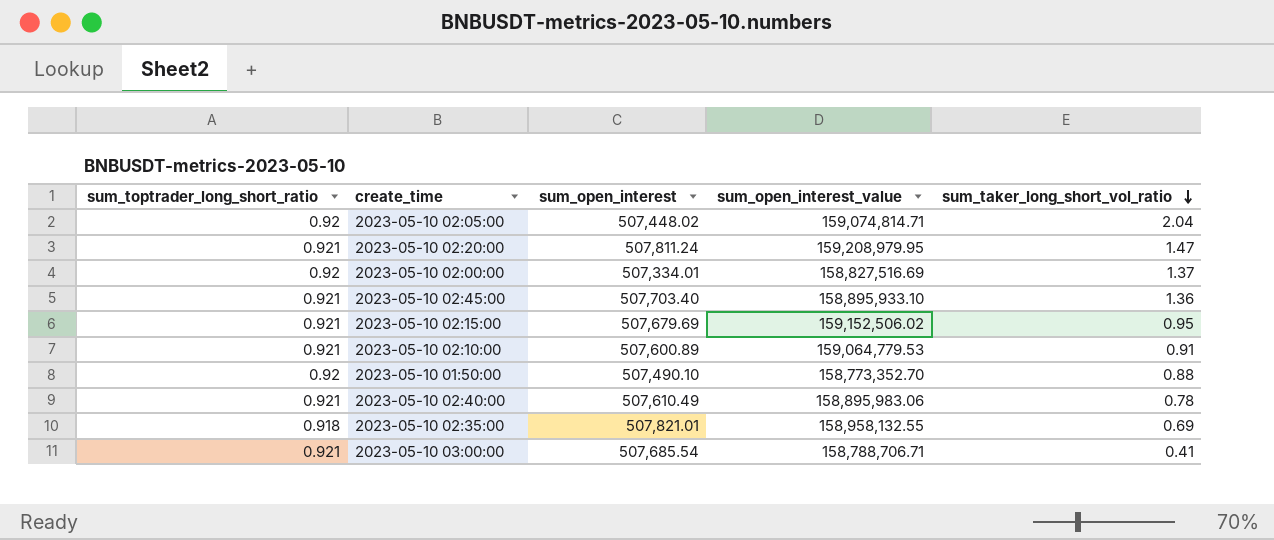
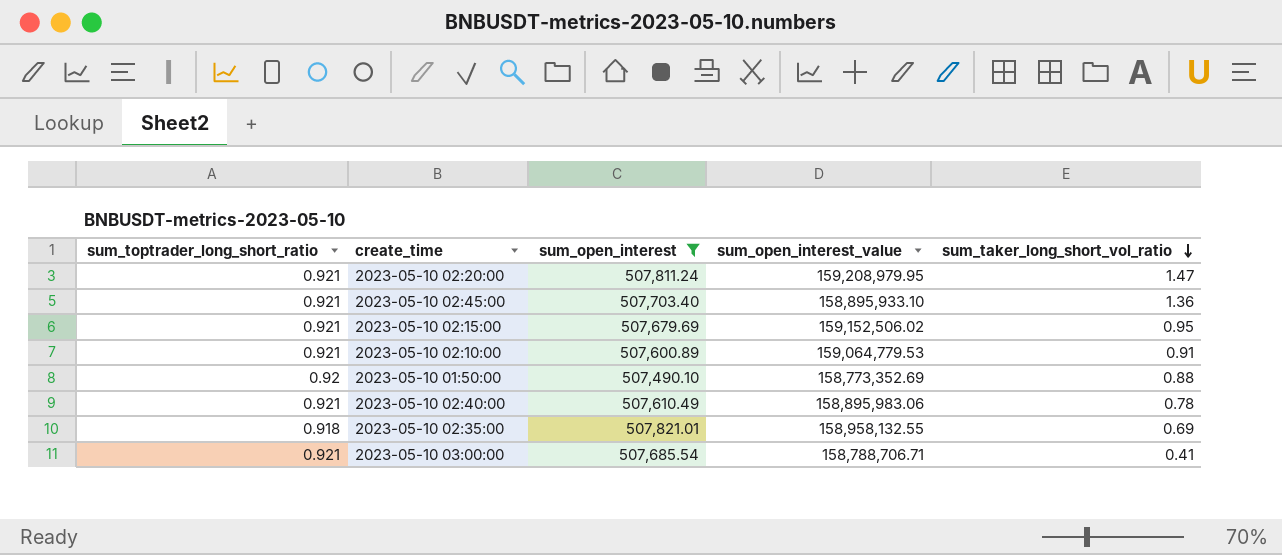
filter: none -> sum_open_interest >= 507,490.10
2023-05-10 01:50:00 | sum_open_interest_value: 158,773,352.70 -> 158,773,352.69

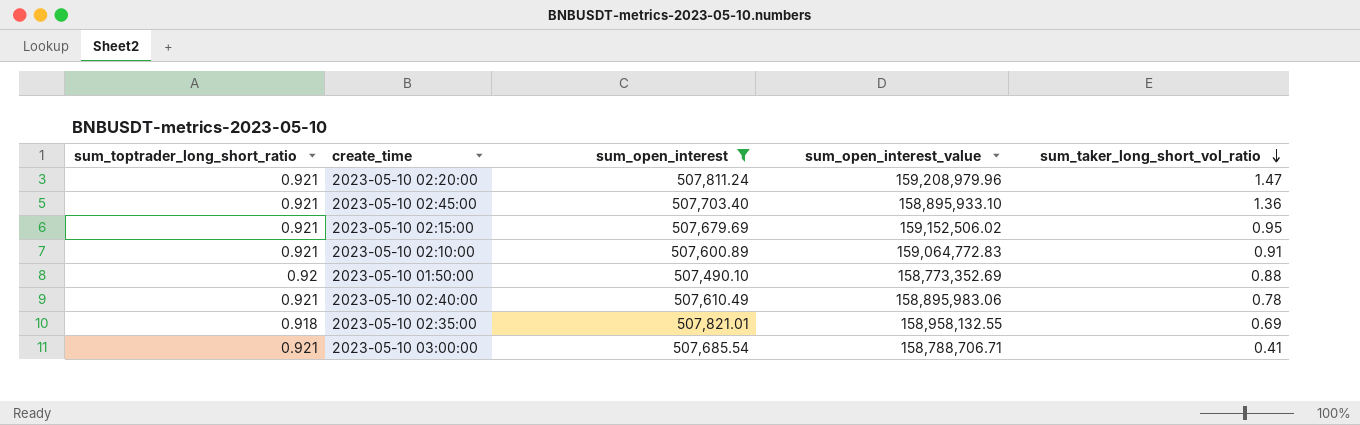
2023-05-10 02:20:00 | sum_open_interest_value: 159,208,979.95 -> 159,208,979.96
2023-05-10 02:10:00 | sum_open_interest_value: 159,064,779.53 -> 159,064,772.83

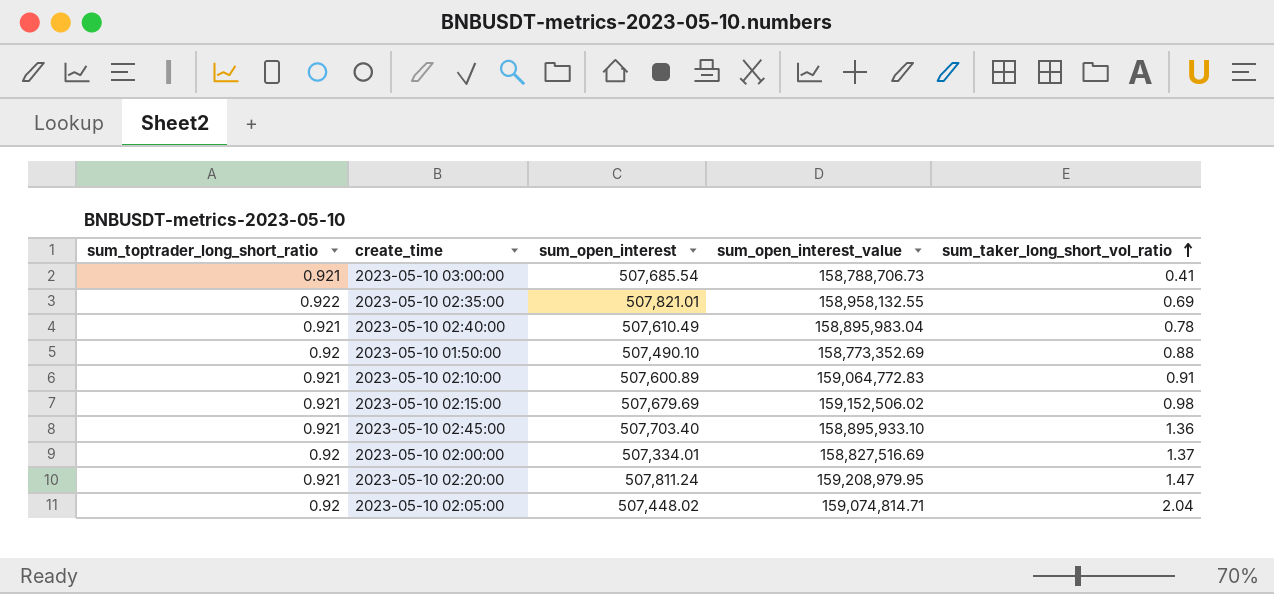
filter: sum_open_interest >= 507,490.10 -> none
row order: sum_taker_long_short_vol_ratio descending -> sum_taker_long_short_vol_ratio ascending
2023-05-10 03:00:00 | sum_open_interest_value: 158,788,706.71 -> 158,788,706.73
2023-05-10 02:35:00 | sum_toptrader_long_short_ratio: 0.918 -> 0.922
2023-05-10 02:40:00 | sum_open_interest_value: 158,895,983.06 -> 158,895,983.04
2023-05-10 02:15:00 | sum_taker_long_short_vol_ratio: 0.95 -> 0.98
2023-05-10 02:20:00 | sum_open_interest_value: 159,208,979.96 -> 159,208,979.95

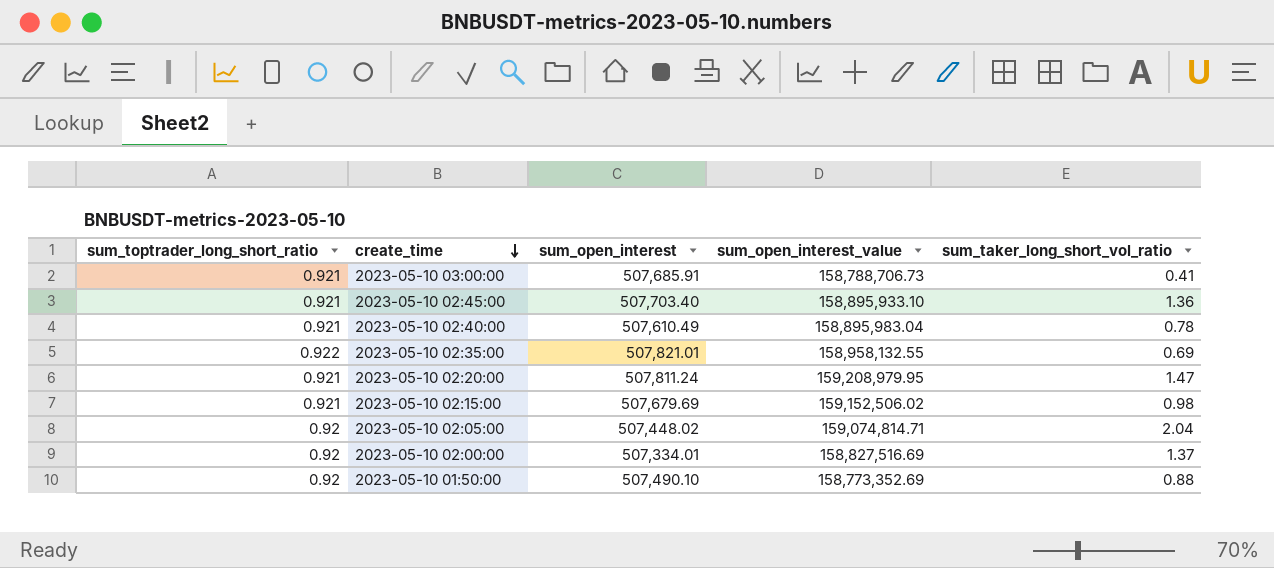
row order: sum_taker_long_short_vol_ratio ascending -> create_time descending
row 2023-05-10 02:10:00: 0.921 | 507,600.89 | 159,064,772.83 | 0.91 -> none
2023-05-10 03:00:00 | sum_open_interest: 507,685.54 -> 507,685.91

